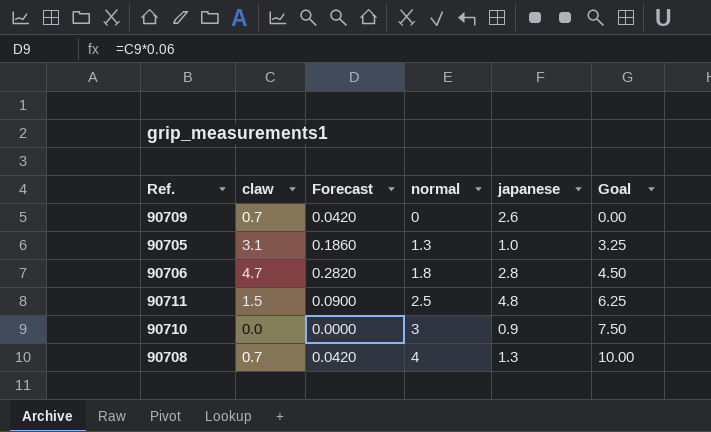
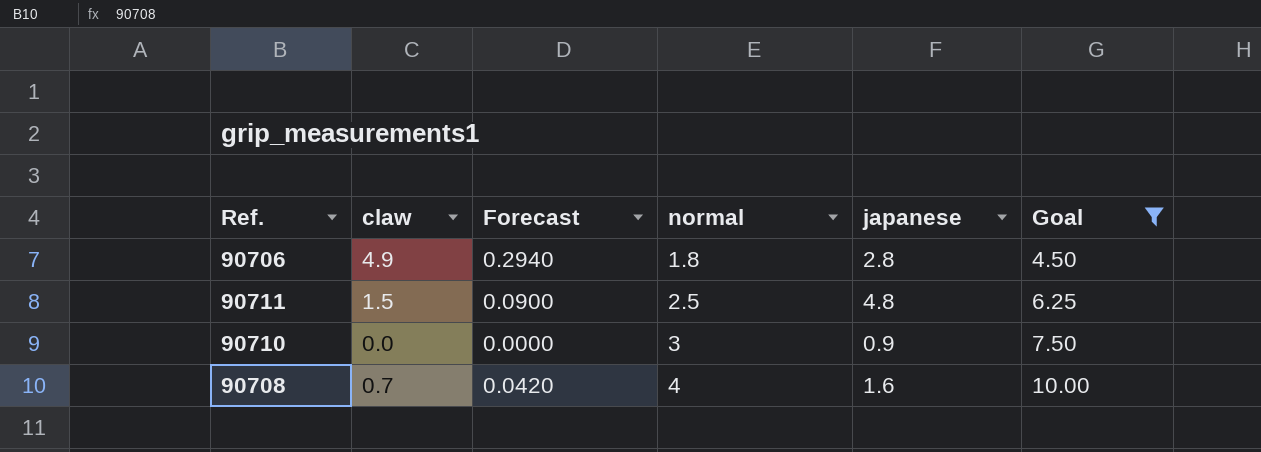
filter: none -> Goal >= 4.50
90706 | claw: 4.7 -> 4.9
90706 | Forecast: 0.2820 -> 0.2940
90708 | japanese: 1.3 -> 1.6

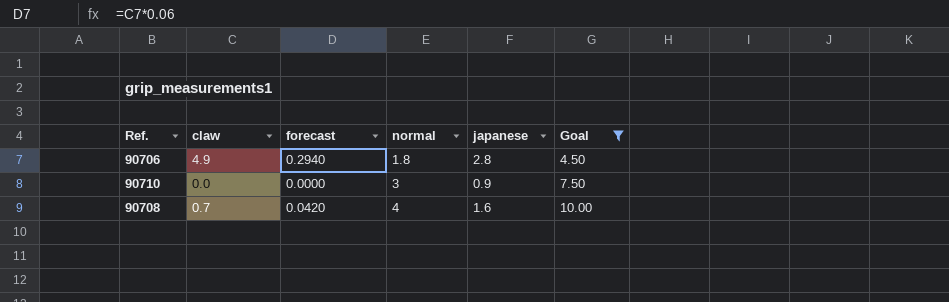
column name: Forecast -> forecast
row 90711: 1.5 | 0.0900 | 2.5 | 4.8 | 6.25 -> none

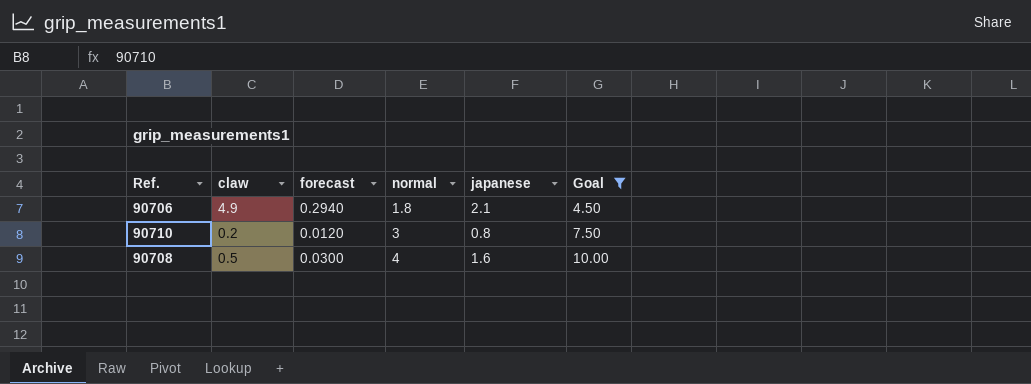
90706 | japanese: 2.8 -> 2.1
90710 | claw: 0.0 -> 0.2
90710 | forecast: 0.0000 -> 0.0120
90710 | japanese: 0.9 -> 0.8
90708 | claw: 0.7 -> 0.5
90708 | forecast: 0.0420 -> 0.0300

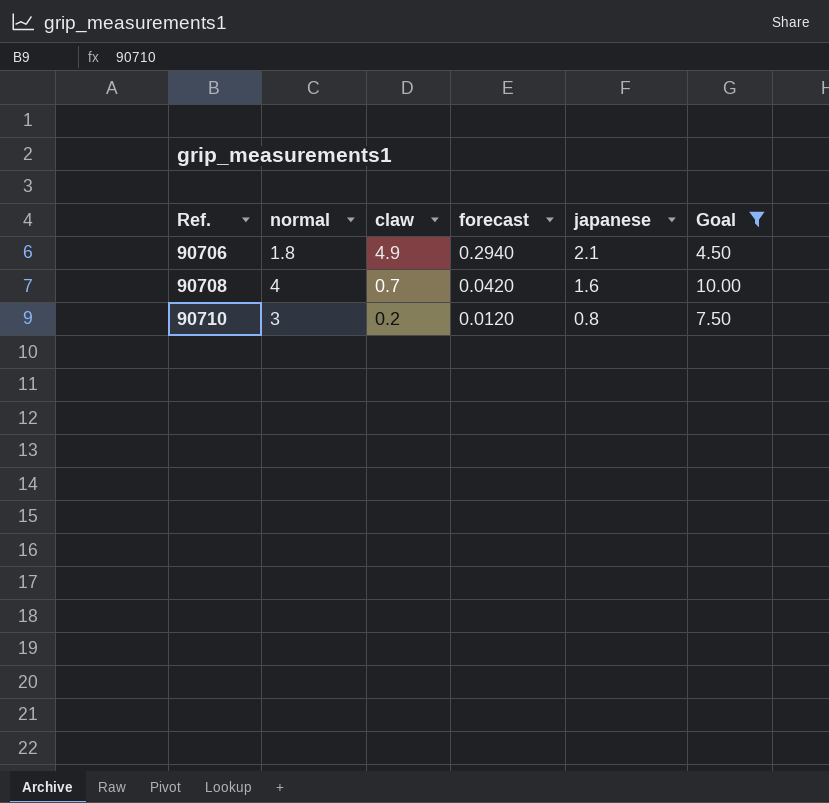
row order: normal ascending -> Ref. ascending
column normal | position: 4 -> 2
90708 | claw: 0.5 -> 0.7
90708 | forecast: 0.0300 -> 0.0420

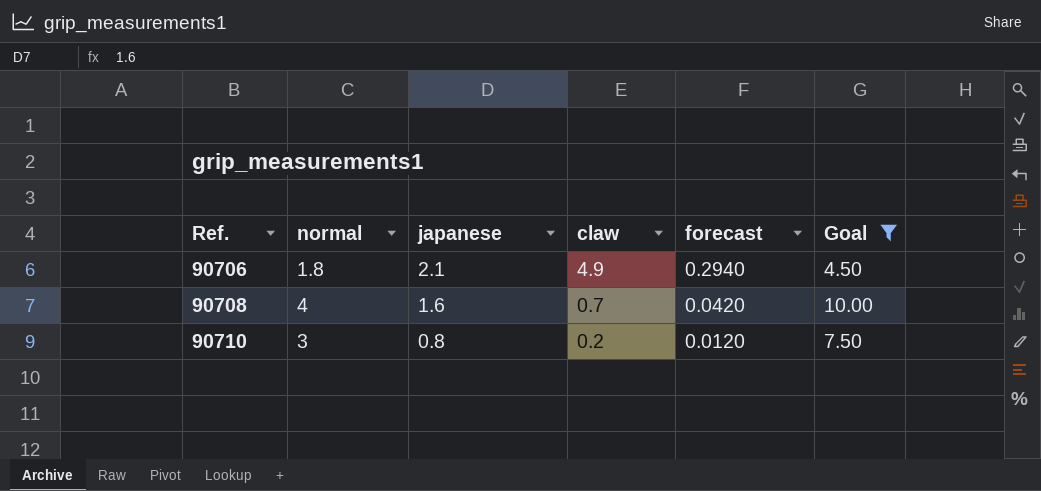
column japanese | position: 5 -> 3

